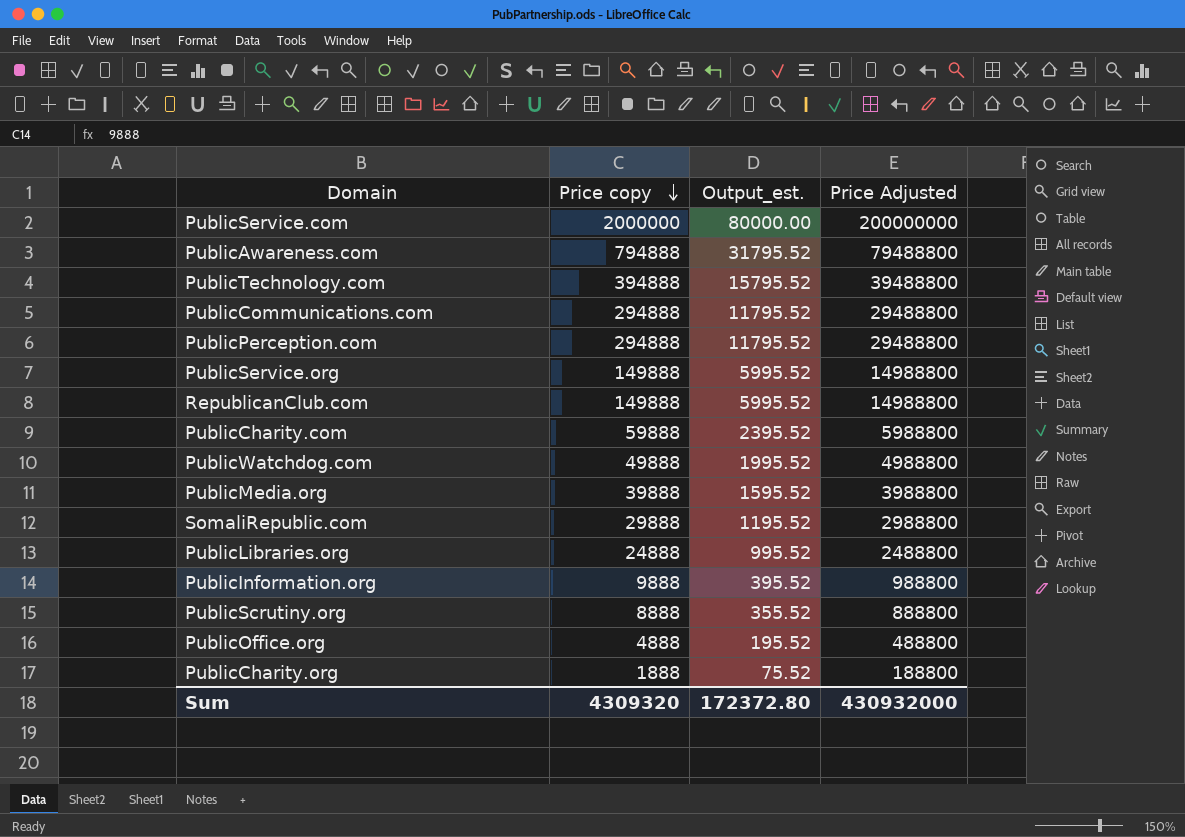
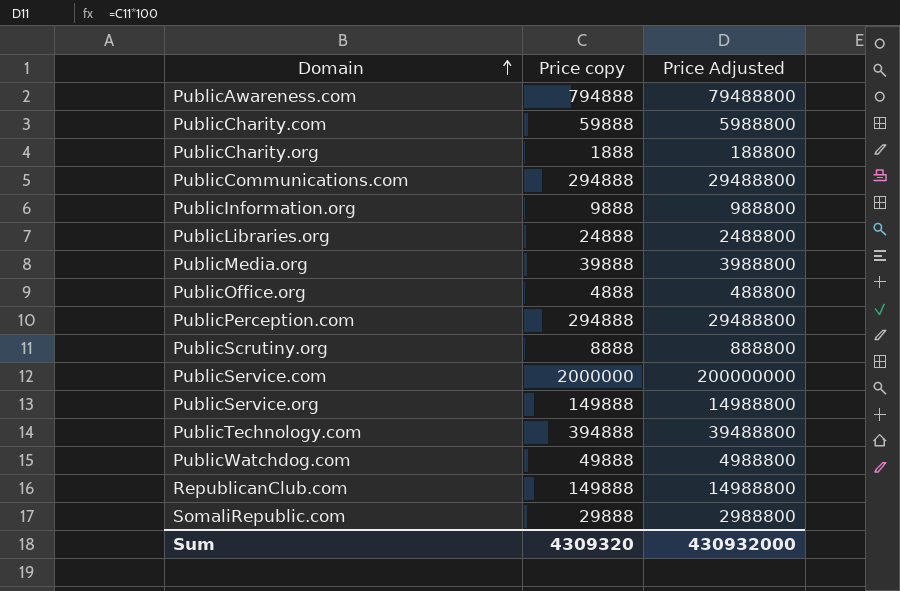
row order: Price copy descending -> Domain ascending
column Output_est. | formula: [Price copy] * 0.04 -> none

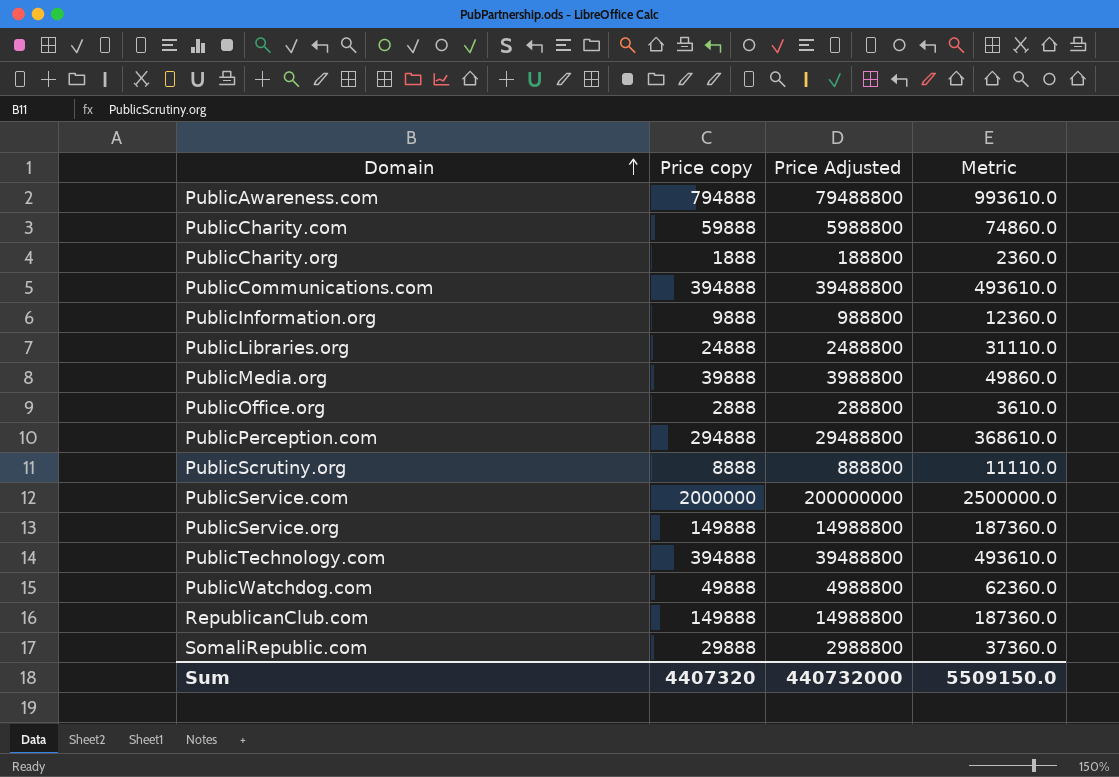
column Metric | formula: none -> [Price copy] * 1.25
PublicCommunications.com | Price copy: 294888 -> 394888
PublicCommunications.com | Price Adjusted: 29488800 -> 39488800
PublicOffice.org | Price copy: 4888 -> 2888
PublicOffice.org | Price Adjusted: 488800 -> 288800
Sum | Price copy: 4309320 -> 4407320
Sum | Price Adjusted: 430932000 -> 440732000

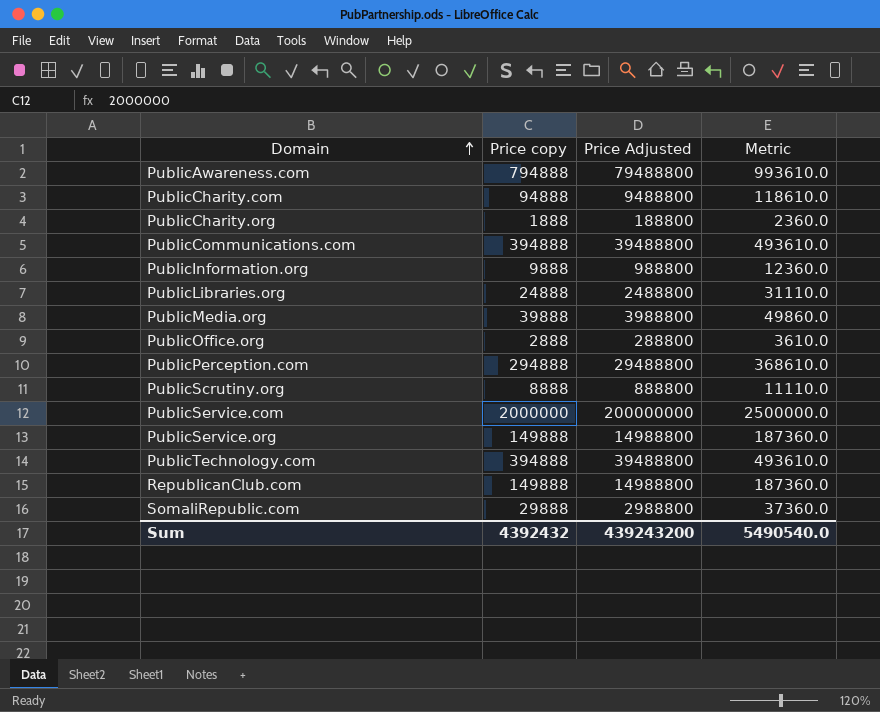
row PublicWatchdog.com: 49888 | 4988800 | 62360.0 -> none
PublicCharity.com | Price copy: 59888 -> 94888
PublicCharity.com | Price Adjusted: 5988800 -> 9488800
PublicCharity.com | Metric: 74860.0 -> 118610.0
Sum | Price copy: 4407320 -> 4392432
Sum | Price Adjusted: 440732000 -> 439243200
Sum | Metric: 5509150.0 -> 5490540.0

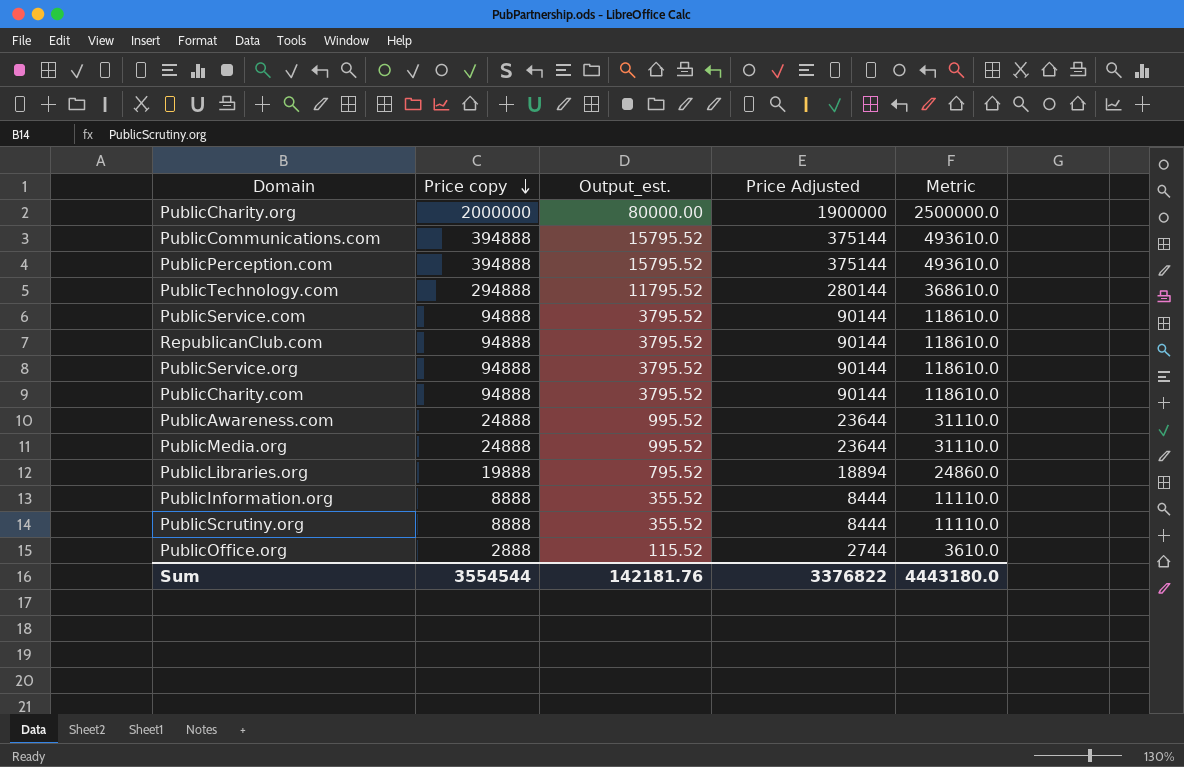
row order: Domain ascending -> Price copy descending
column Output_est. | formula: none -> [Price copy] * 0.04
column Price Adjusted | formula: [Price copy] * 100 -> [Price copy] * 0.95
row SomaliRepublic.com: 29888 | 2988800 | 37360.0 -> none
PublicCharity.org | Price copy: 1888 -> 2000000
PublicCharity.org | Metric: 2360.0 -> 2500000.0
PublicPerception.com | Price copy: 294888 -> 394888
PublicPerception.com | Metric: 368610.0 -> 493610.0
PublicTechnology.com | Price copy: 394888 -> 294888
PublicTechnology.com | Metric: 493610.0 -> 368610.0
PublicService.com | Price copy: 2000000 -> 94888
PublicService.com | Metric: 2500000.0 -> 118610.0
RepublicanClub.com | Price copy: 149888 -> 94888
RepublicanClub.com | Metric: 187360.0 -> 118610.0
PublicService.org | Price copy: 149888 -> 94888
PublicService.org | Metric: 187360.0 -> 118610.0
PublicAwareness.com | Price copy: 794888 -> 24888
PublicAwareness.com | Metric: 993610.0 -> 31110.0
PublicMedia.org | Price copy: 39888 -> 24888
PublicMedia.org | Metric: 49860.0 -> 31110.0
PublicLibraries.org | Price copy: 24888 -> 19888
PublicLibraries.org | Metric: 31110.0 -> 24860.0
PublicInformation.org | Price copy: 9888 -> 8888
PublicInformation.org | Metric: 12360.0 -> 11110.0
Sum | Price copy: 4392432 -> 3554544
Sum | Price Adjusted: 439243200 -> 3376822
Sum | Metric: 5490540.0 -> 4443180.0

